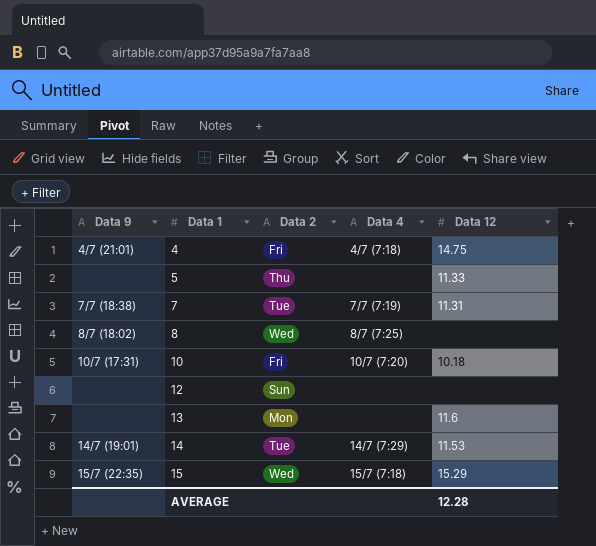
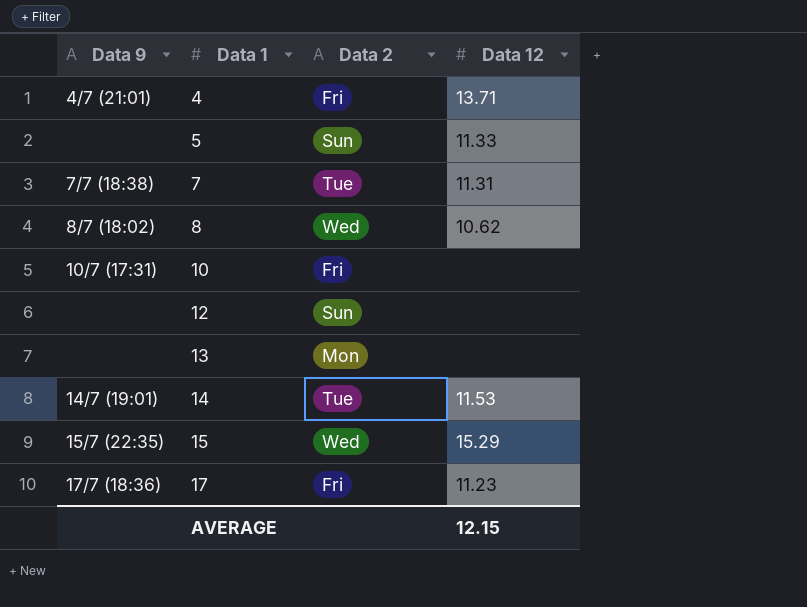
column Data 4 | position: 4 -> none
4 | Data 12: 14.75 -> 13.71
5 | Data 2: Thu -> Sun
8 | Data 12: none -> 10.62
10 | Data 12: 10.18 -> none
13 | Data 12: 11.6 -> none
row 17: none -> 17/7 (18:36) | Fri | 11.23
AVERAGE | Data 12: 12.28 -> 12.15

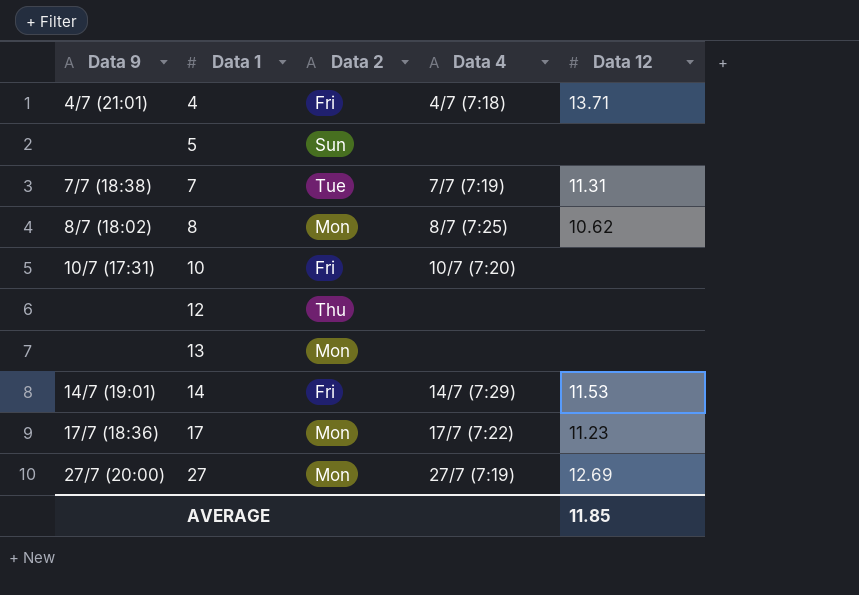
column Data 4 | position: none -> 4
row 15: 15/7 (22:35) | Wed | 15.29 -> none
5 | Data 12: 11.33 -> none
8 | Data 2: Wed -> Mon
12 | Data 2: Sun -> Thu
14 | Data 2: Tue -> Fri
17 | Data 2: Fri -> Mon
row 27: none -> 27/7 (20:00) | Mon | 27/7 (7:19) | 12.69
AVERAGE | Data 12: 12.15 -> 11.85

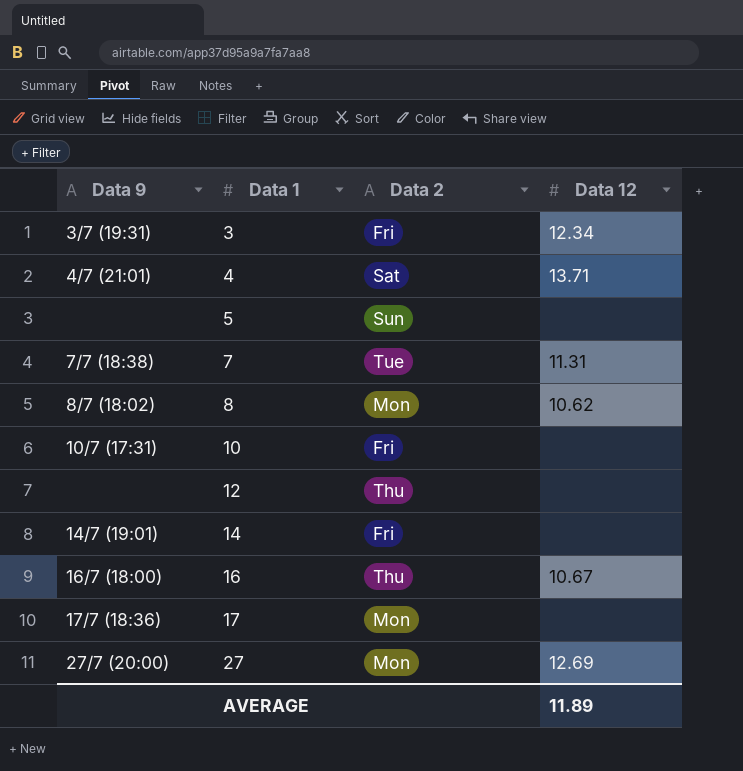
column Data 4 | position: 4 -> none
row 13: none | Mon | none | none -> none
row 3: none -> 3/7 (19:31) | Fri | 12.34
4 | Data 2: Fri -> Sat
14 | Data 12: 11.53 -> none
row 16: none -> 16/7 (18:00) | Thu | 10.67
17 | Data 12: 11.23 -> none
AVERAGE | Data 12: 11.85 -> 11.89

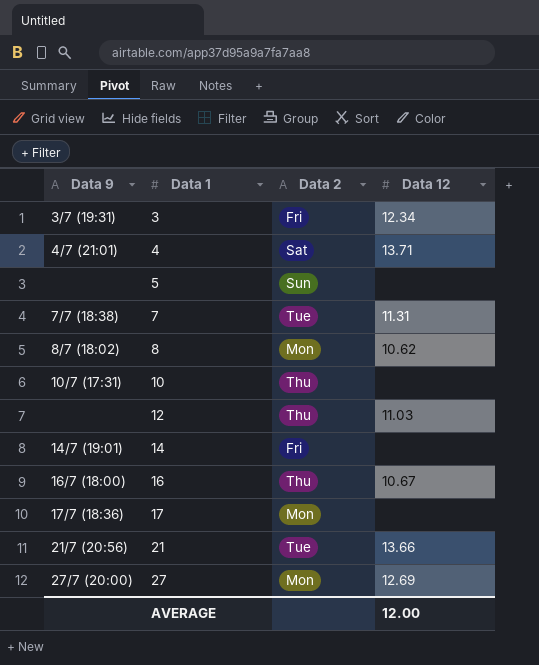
10 | Data 2: Fri -> Thu
12 | Data 12: none -> 11.03
row 21: none -> 21/7 (20:56) | Tue | 13.66
AVERAGE | Data 12: 11.89 -> 12.00

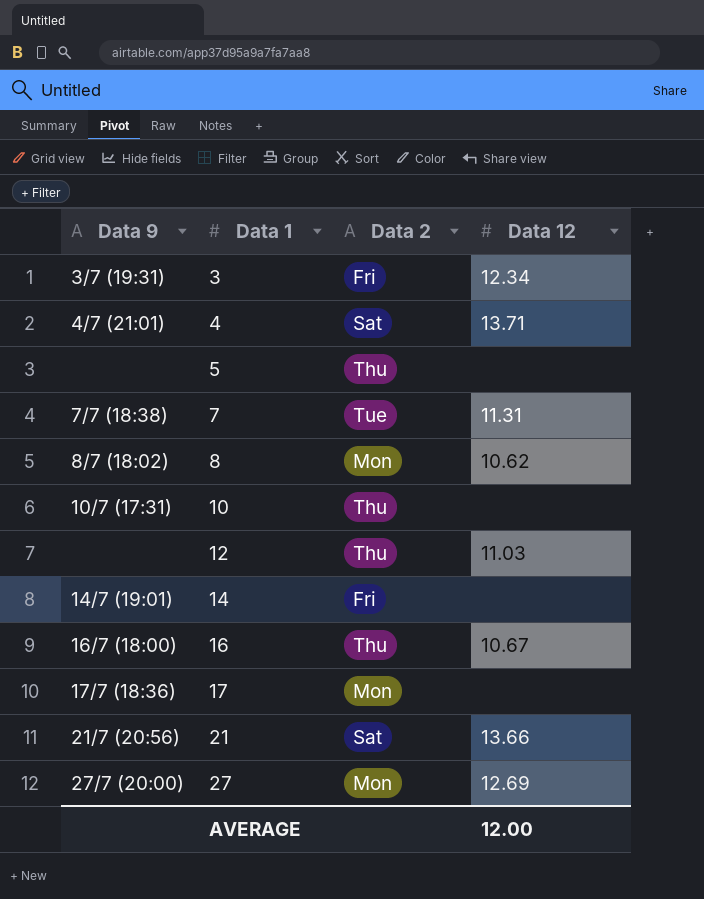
5 | Data 2: Sun -> Thu
21 | Data 2: Tue -> Sat

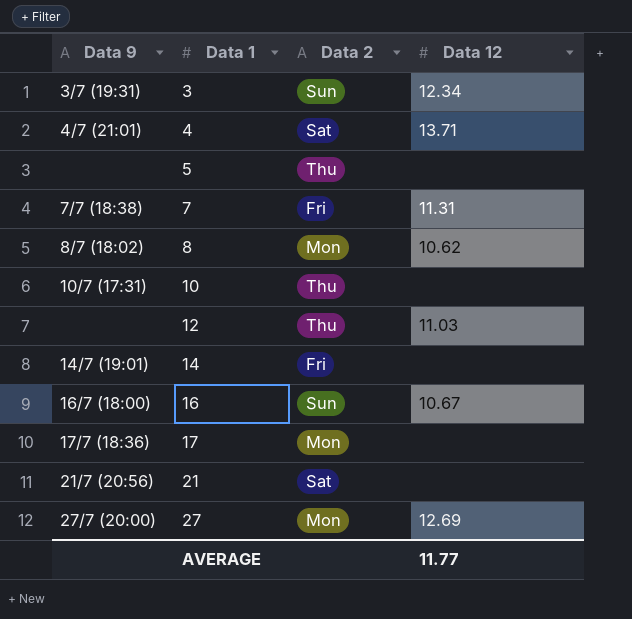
3 | Data 2: Fri -> Sun
7 | Data 2: Tue -> Fri
16 | Data 2: Thu -> Sun
21 | Data 12: 13.66 -> none
AVERAGE | Data 12: 12.00 -> 11.77

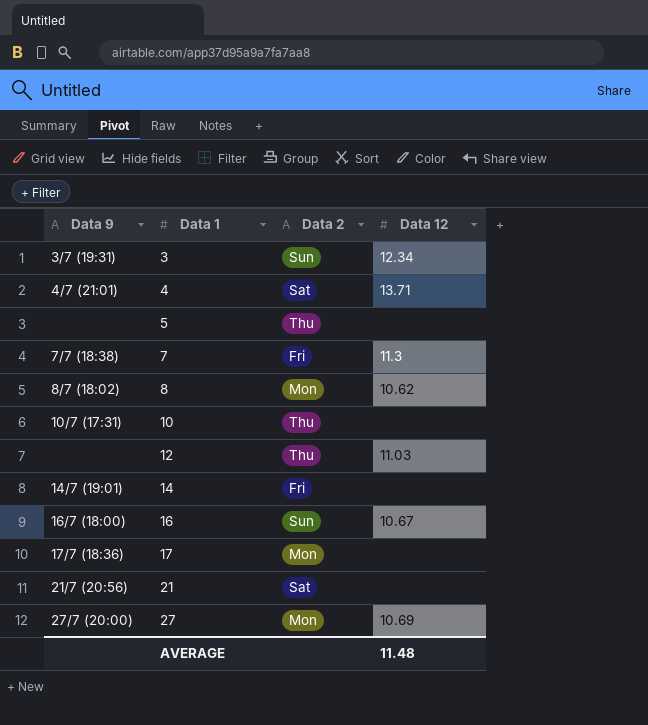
7 | Data 12: 11.31 -> 11.3
27 | Data 12: 12.69 -> 10.69
AVERAGE | Data 12: 11.77 -> 11.48

